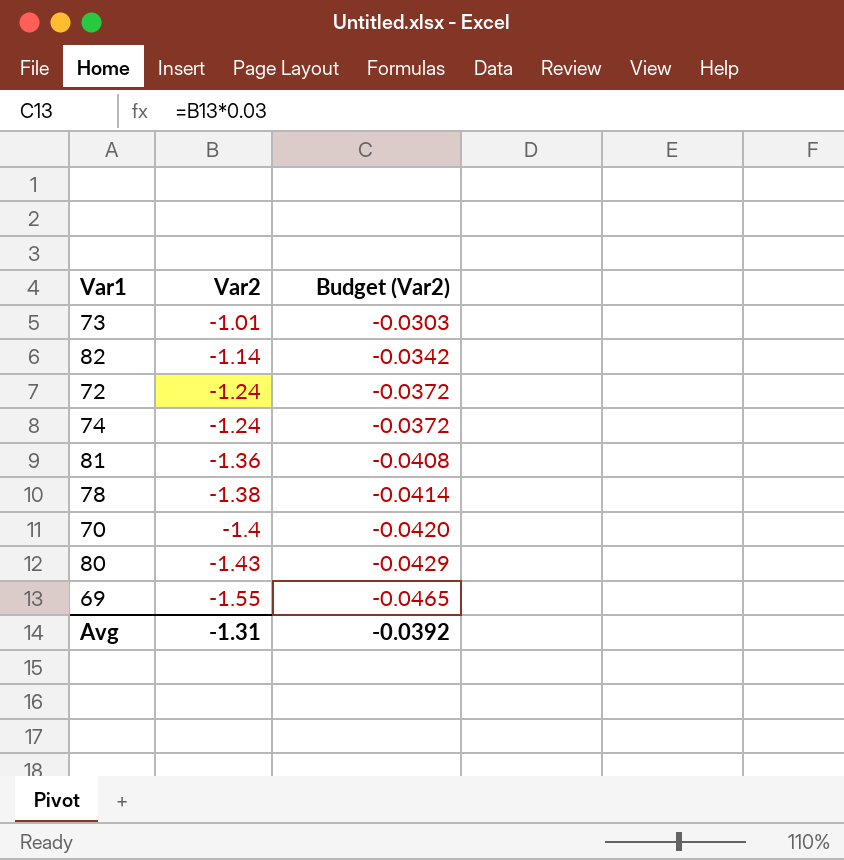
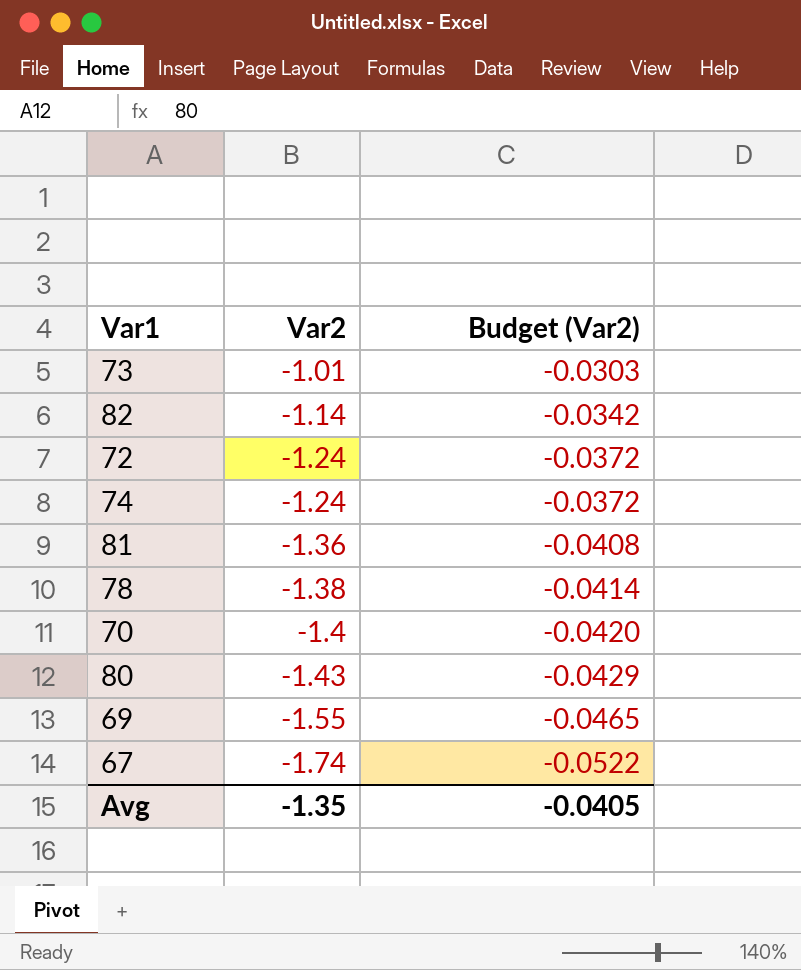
row 67: none -> -1.74 | -0.0522
Avg | Var2: -1.31 -> -1.35
Avg | Budget (Var2): -0.0392 -> -0.0405

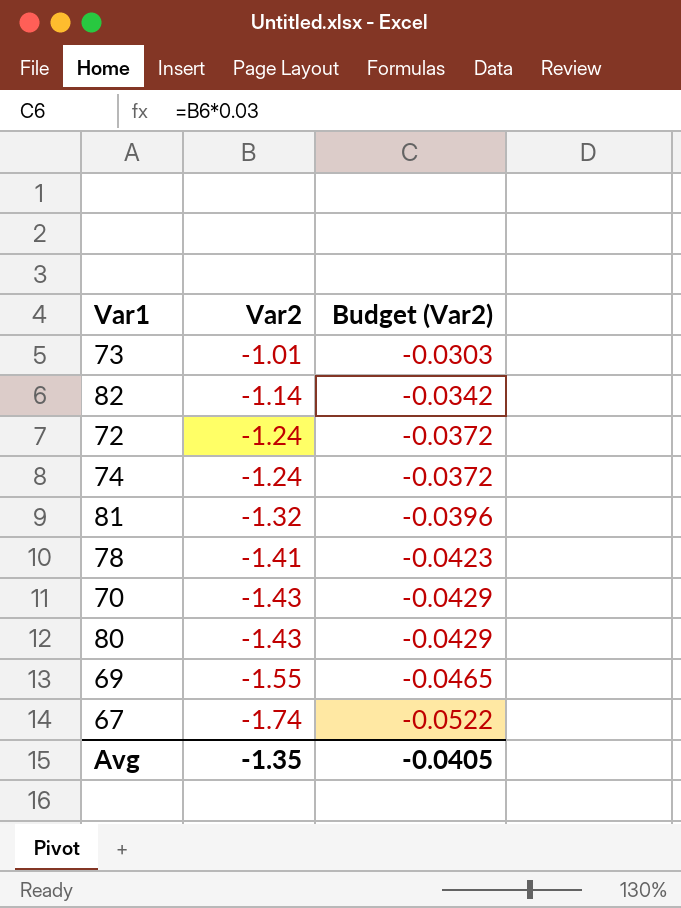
81 | Var2: -1.36 -> -1.32
81 | Budget (Var2): -0.0408 -> -0.0396
78 | Var2: -1.38 -> -1.41
78 | Budget (Var2): -0.0414 -> -0.0423
70 | Var2: -1.4 -> -1.43
70 | Budget (Var2): -0.0420 -> -0.0429

